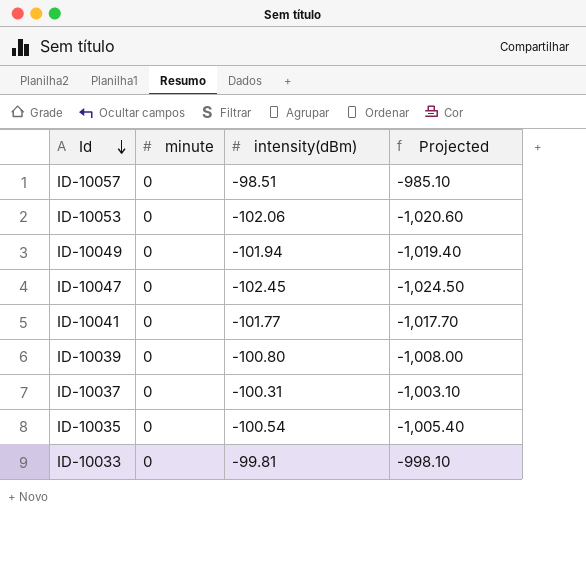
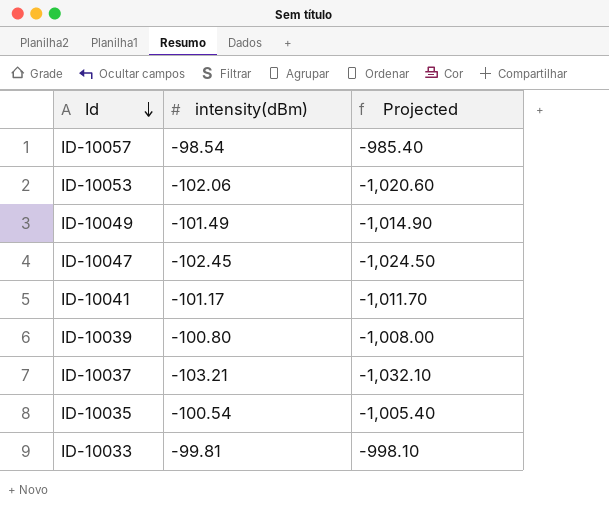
column minute | position: 2 -> none
ID-10057 | intensity(dBm): -98.51 -> -98.54
ID-10057 | Projected: -985.10 -> -985.40
ID-10049 | intensity(dBm): -101.94 -> -101.49
ID-10049 | Projected: -1,019.40 -> -1,014.90
ID-10041 | intensity(dBm): -101.77 -> -101.17
ID-10041 | Projected: -1,017.70 -> -1,011.70
ID-10037 | intensity(dBm): -100.31 -> -103.21
ID-10037 | Projected: -1,003.10 -> -1,032.10

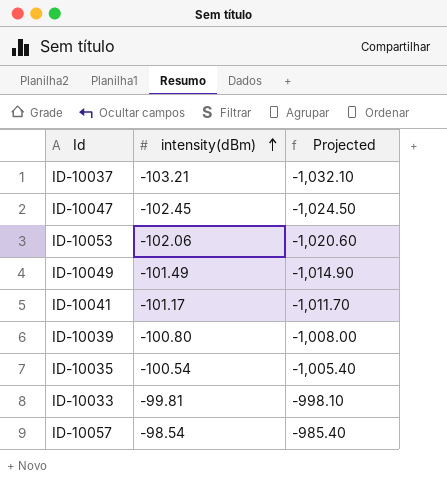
row order: Id descending -> intensity(dBm) ascending

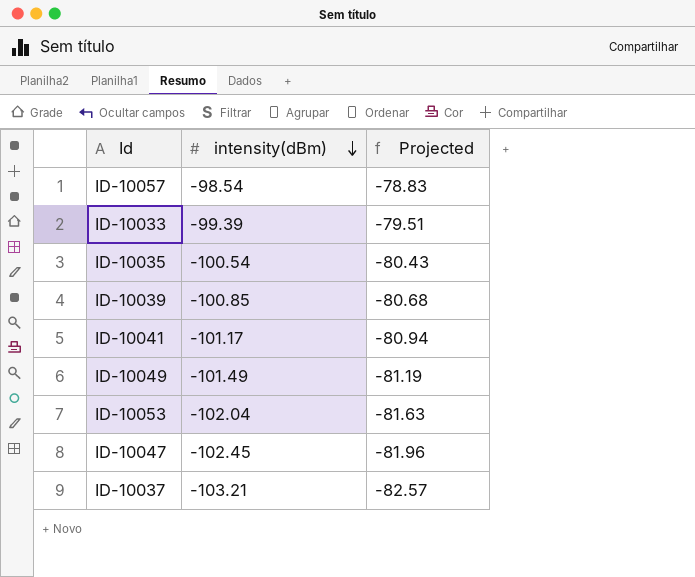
row order: intensity(dBm) ascending -> intensity(dBm) descending
column Projected | formula: [intensity(dBm)] * 10 -> [intensity(dBm)] * 0.8
ID-10033 | intensity(dBm): -99.81 -> -99.39
ID-10039 | intensity(dBm): -100.80 -> -100.85
ID-10053 | intensity(dBm): -102.06 -> -102.04

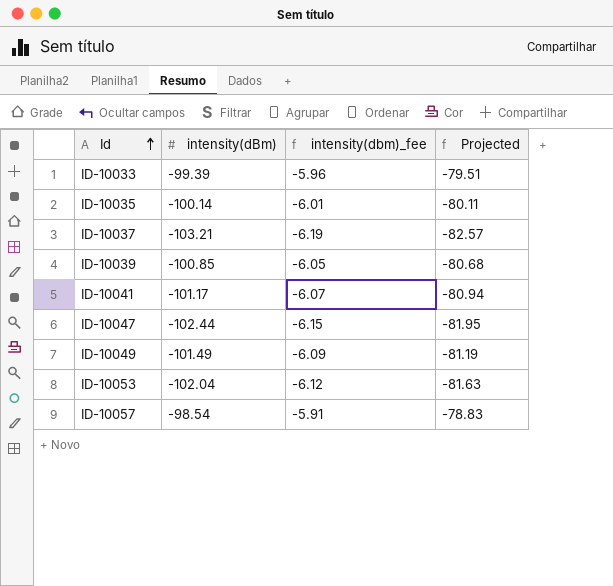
row order: intensity(dBm) descending -> Id ascending
column intensity(dbm)_fee | formula: none -> [intensity(dBm)] * 0.06
ID-10035 | intensity(dBm): -100.54 -> -100.14
ID-10035 | Projected: -80.43 -> -80.11
ID-10047 | intensity(dBm): -102.45 -> -102.44
ID-10047 | Projected: -81.96 -> -81.95

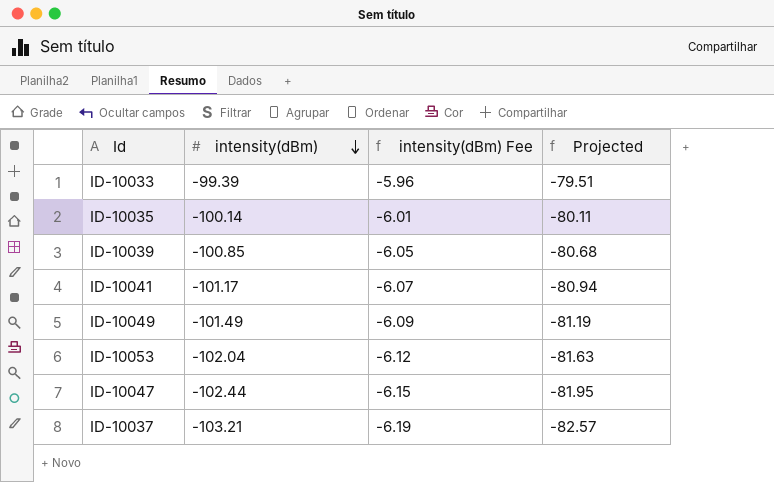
row order: Id ascending -> intensity(dBm) descending
column name: intensity(dbm)_fee -> intensity(dBm) Fee
row ID-10057: -98.54 | -5.91 | -78.83 -> none

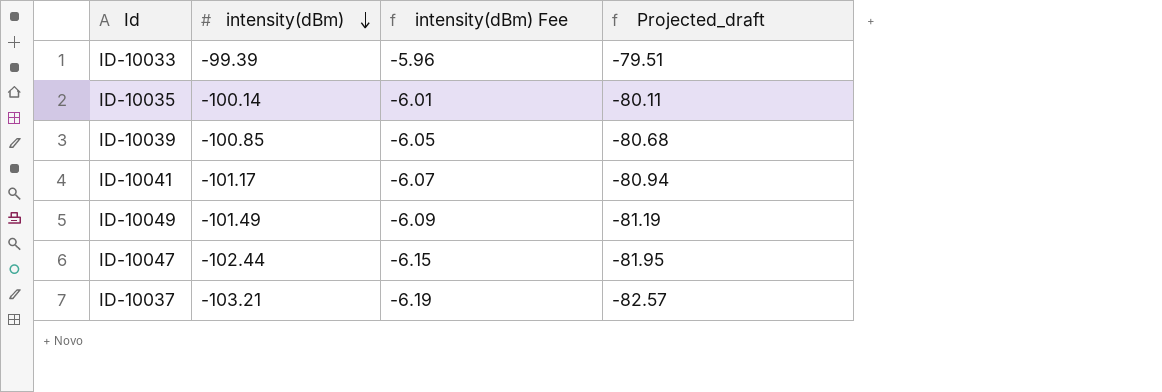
column name: Projected -> Projected_draft
row ID-10053: -102.04 | -6.12 | -81.63 -> none

